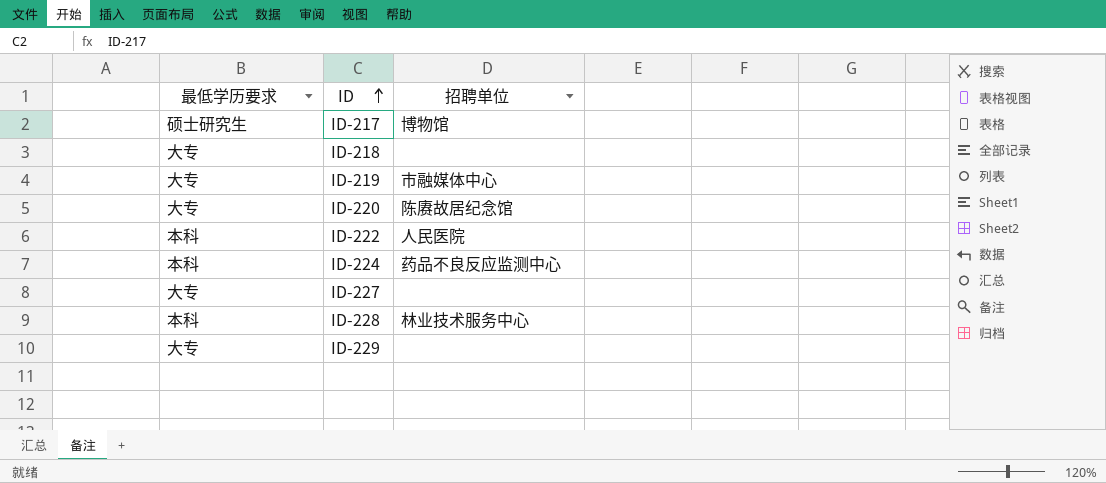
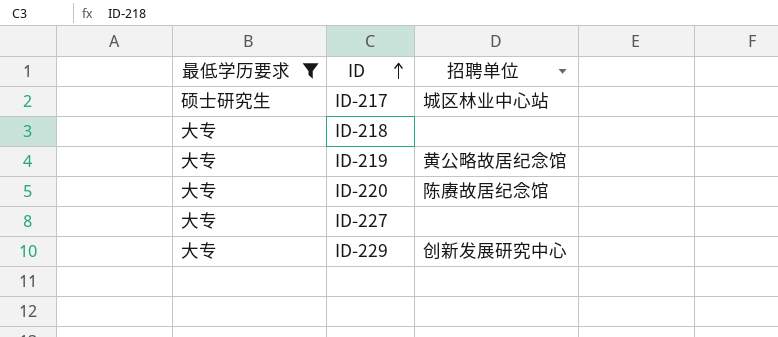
filter: none -> 最低学历要求 != 本科
ID-217 | 招聘单位: 博物馆 -> 城区林业中心站
ID-219 | 招聘单位: 市融媒体中心 -> 黄公略故居纪念馆
ID-229 | 招聘单位: none -> 创新发展研究中心

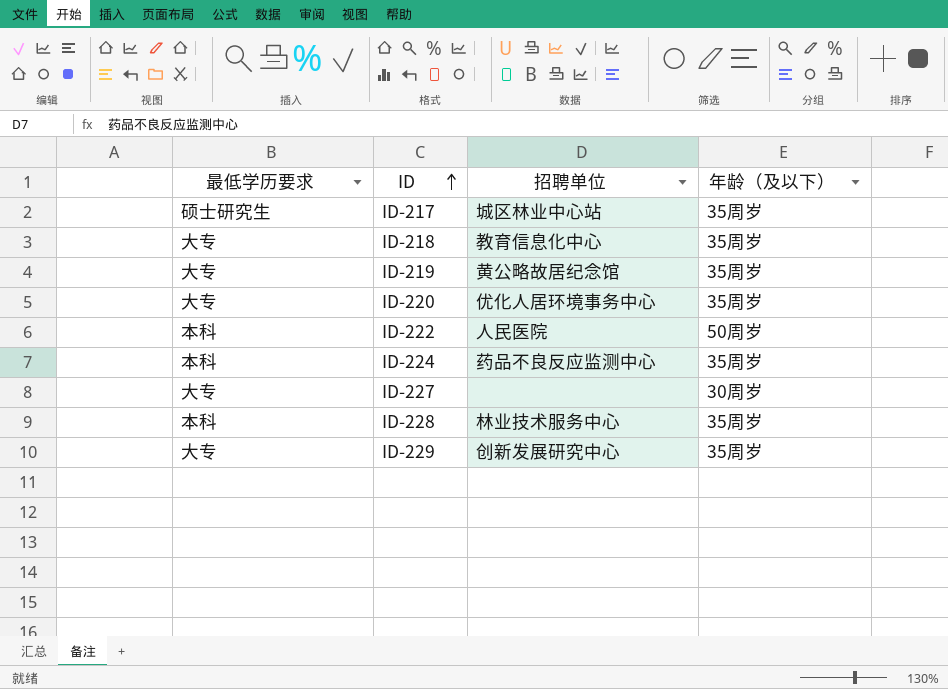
filter: 最低学历要求 != 本科 -> none
column 年龄（及以下） | position: none -> 4
ID-218 | 招聘单位: none -> 教育信息化中心
ID-220 | 招聘单位: 陈赓故居纪念馆 -> 优化人居环境事务中心

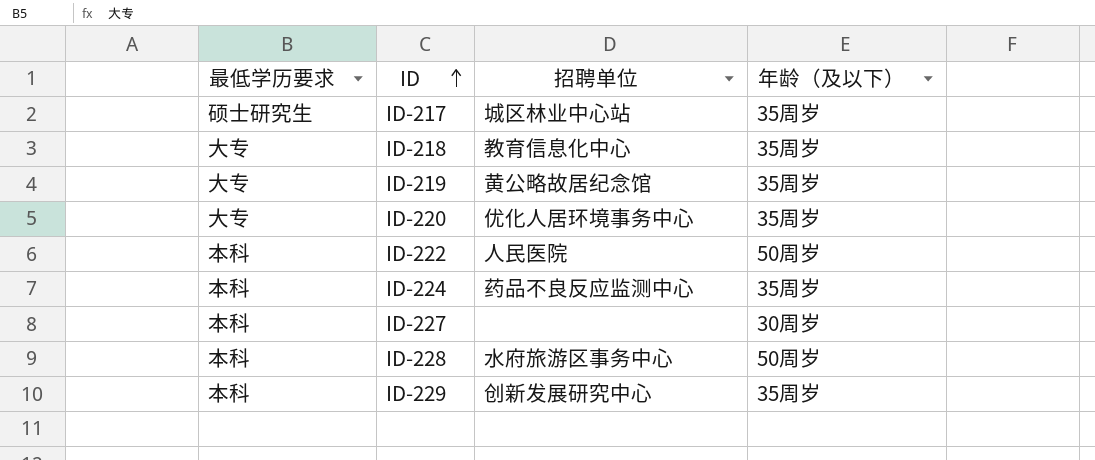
ID-227 | 最低学历要求: 大专 -> 本科
ID-228 | 招聘单位: 林业技术服务中心 -> 水府旅游区事务中心
ID-228 | 年龄（及以下）: 35周岁 -> 50周岁
ID-229 | 最低学历要求: 大专 -> 本科

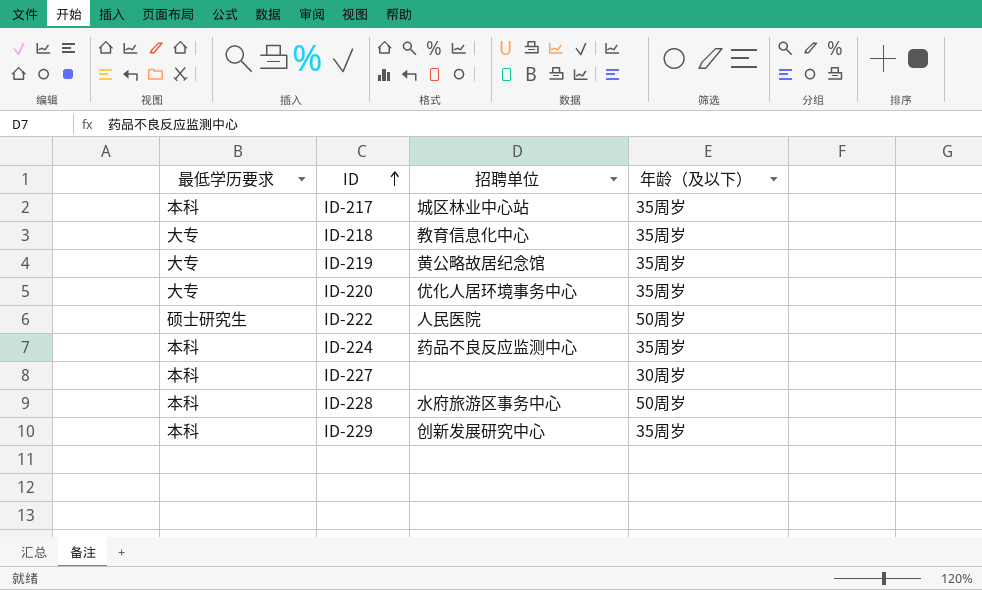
ID-217 | 最低学历要求: 硕士研究生 -> 本科
ID-222 | 最低学历要求: 本科 -> 硕士研究生

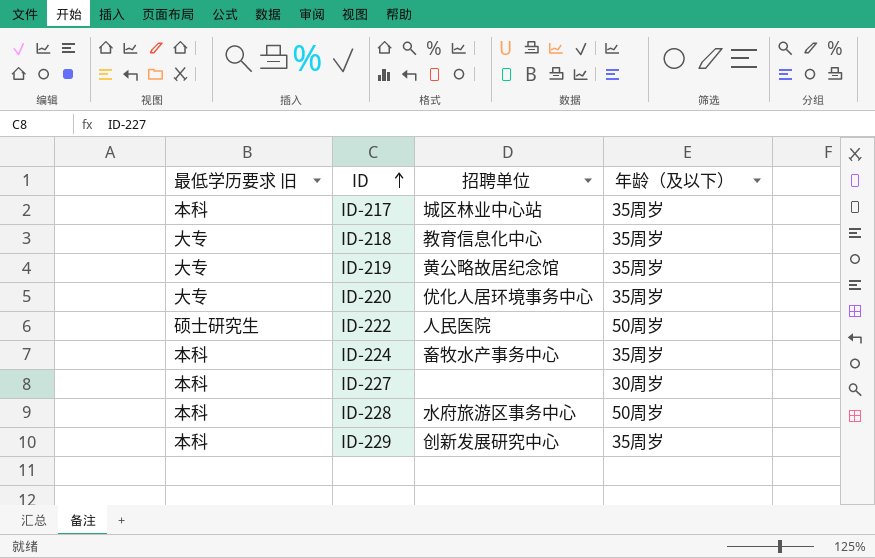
column name: 最低学历要求 -> 最低学历要求 旧
ID-224 | 招聘单位: 药品不良反应监测中心 -> 畜牧水产事务中心

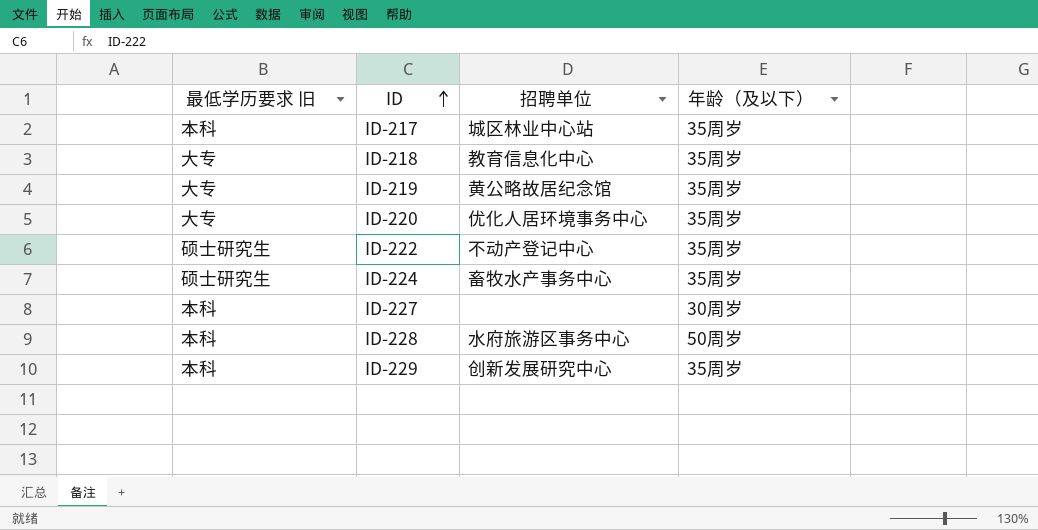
ID-222 | 招聘单位: 人民医院 -> 不动产登记中心
ID-222 | 年龄（及以下）: 50周岁 -> 35周岁
ID-224 | 最低学历要求 旧: 本科 -> 硕士研究生

